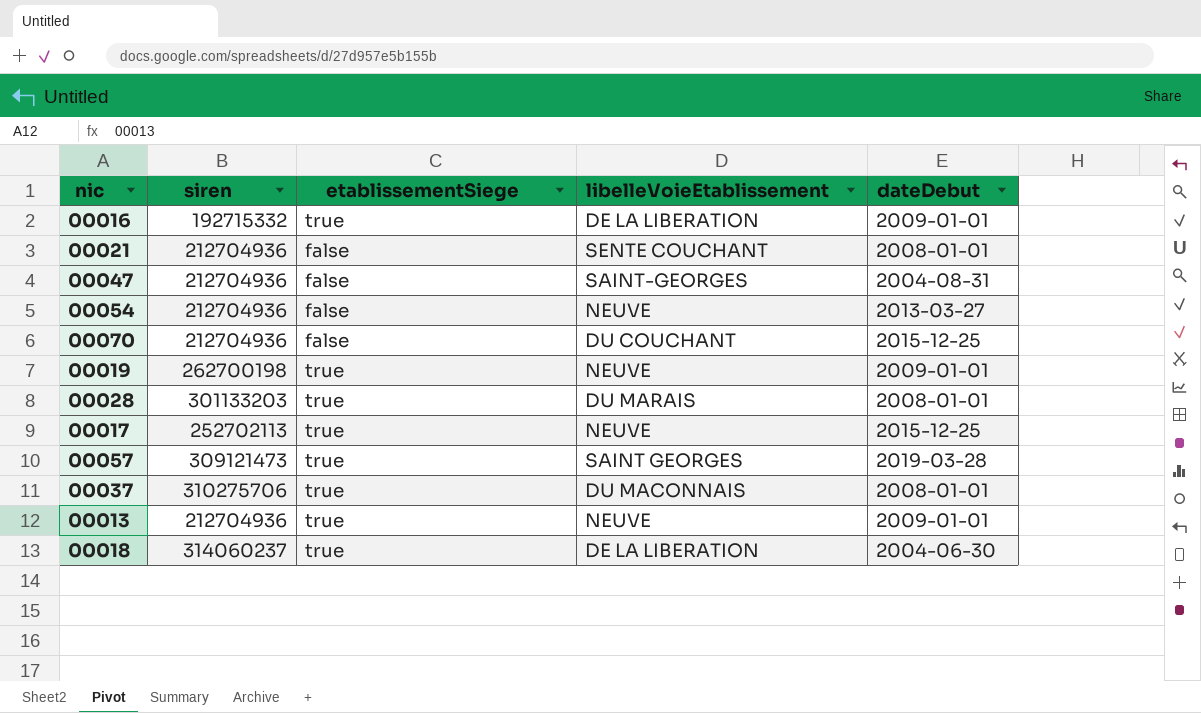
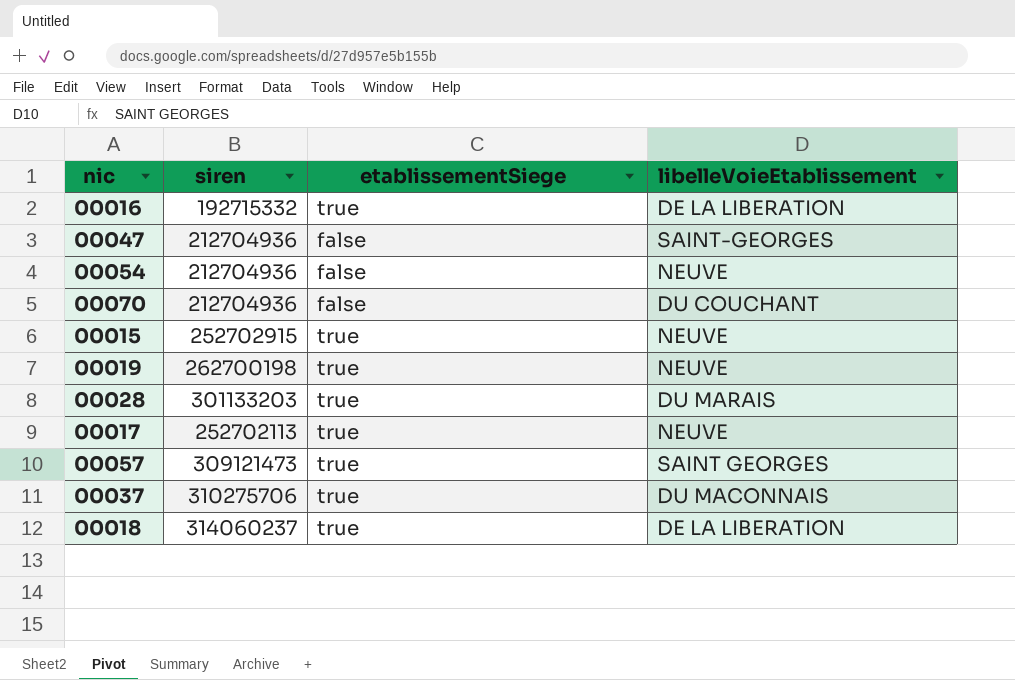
column dateDebut | position: 5 -> none
row 00021: 212704936 | false | SENTE COUCHANT | 2008-01-01 -> none
row 00013: 212704936 | true | NEUVE | 2009-01-01 -> none
row 00015: none -> 252702915 | true | NEUVE

